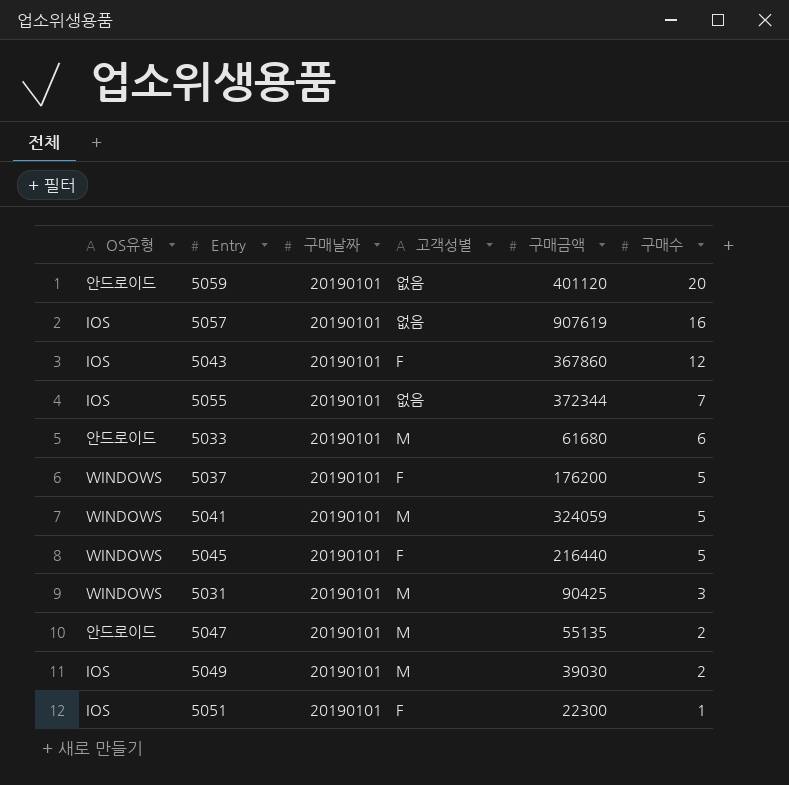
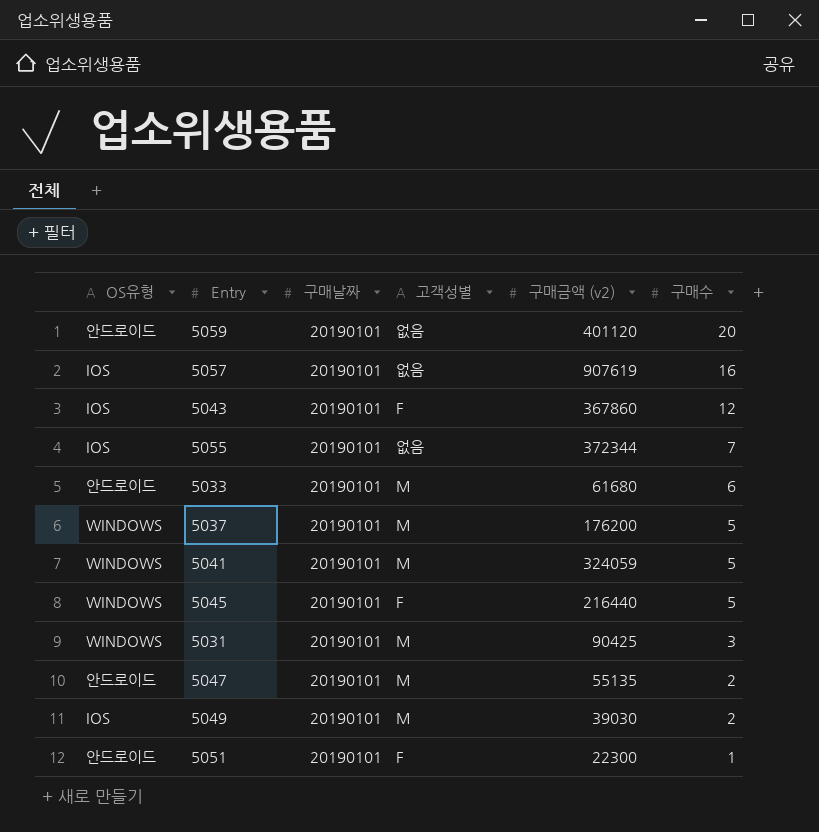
column name: 구매금액 -> 구매금액 (v2)
5037 | 고객성별: F -> M
5051 | OS유형: IOS -> 안드로이드

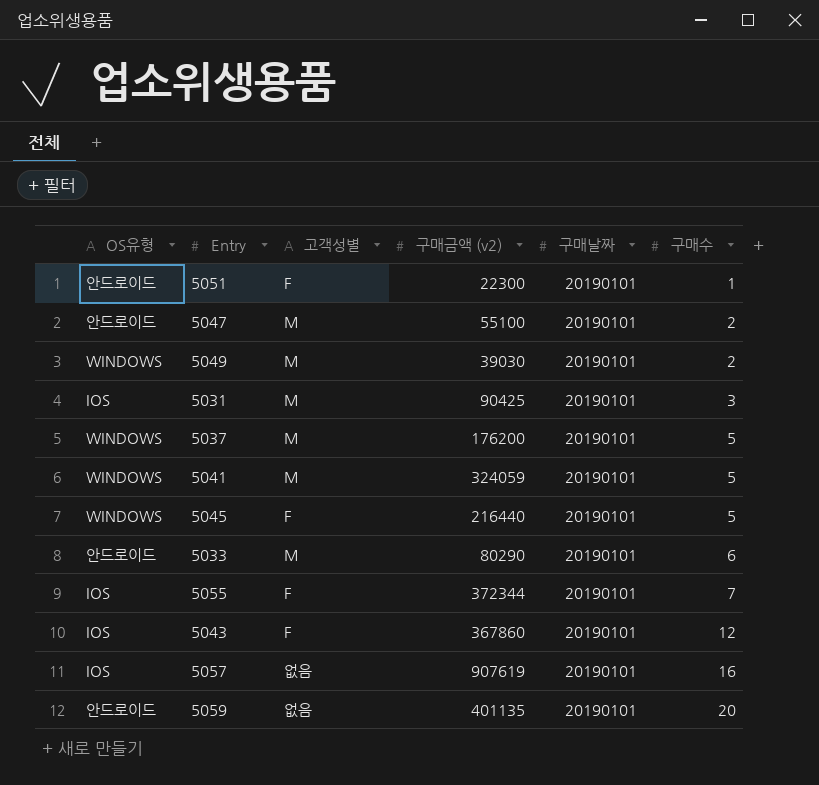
row order: 구매수 descending -> 구매수 ascending
column 구매날짜 | position: 3 -> 5
5047 | 구매금액 (v2): 55135 -> 55100
5049 | OS유형: IOS -> WINDOWS
5031 | OS유형: WINDOWS -> IOS
5033 | 구매금액 (v2): 61680 -> 80290
5055 | 고객성별: 없음 -> F
5059 | 구매금액 (v2): 401120 -> 401135

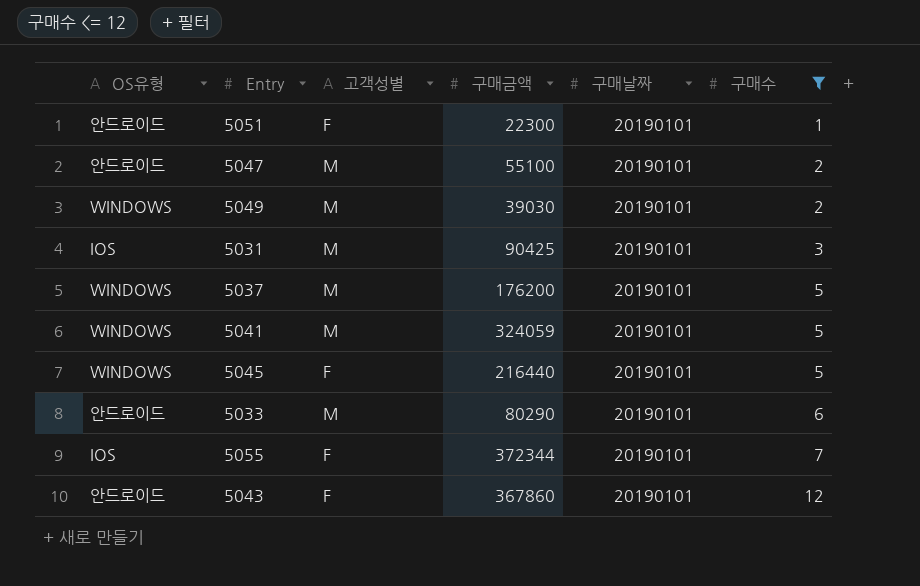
filter: none -> 구매수 <= 12
column name: 구매금액 (v2) -> 구매금액
5043 | OS유형: IOS -> 안드로이드

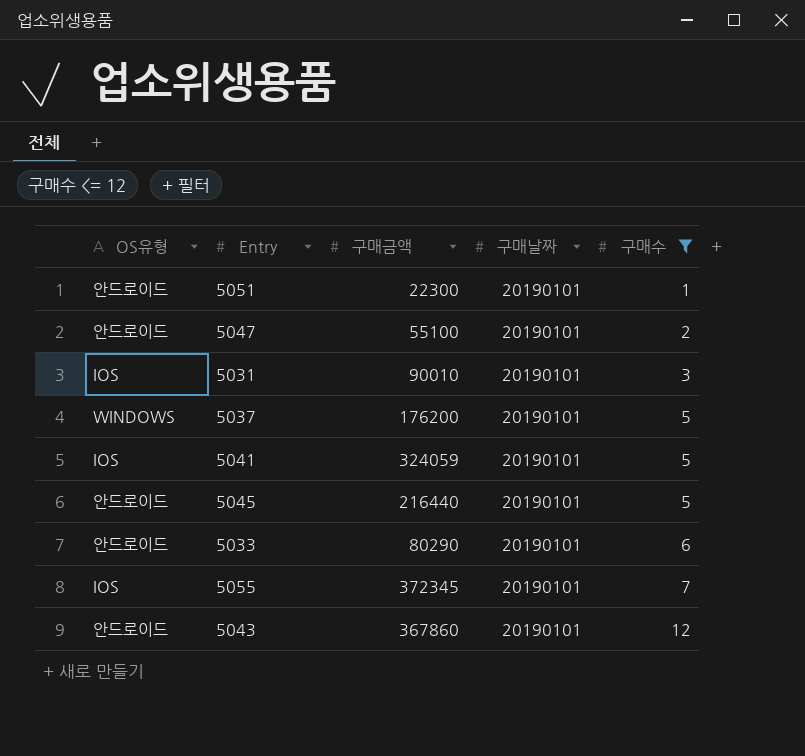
column 고객성별 | position: 3 -> none
row 5049: WINDOWS | M | 39030 | 20190101 | 2 -> none
5031 | 구매금액: 90425 -> 90010
5041 | OS유형: WINDOWS -> IOS
5045 | OS유형: WINDOWS -> 안드로이드
5055 | 구매금액: 372344 -> 372345

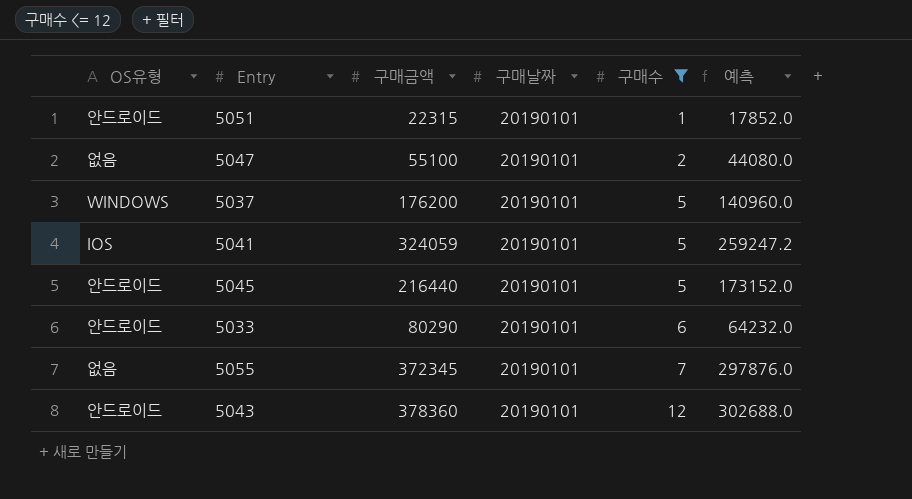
column 예측 | formula: none -> [구매금액] * 0.8
row 5031: IOS | 90010 | 20190101 | 3 -> none
5051 | 구매금액: 22300 -> 22315
5047 | OS유형: 안드로이드 -> 없음
5055 | OS유형: IOS -> 없음
5043 | 구매금액: 367860 -> 378360

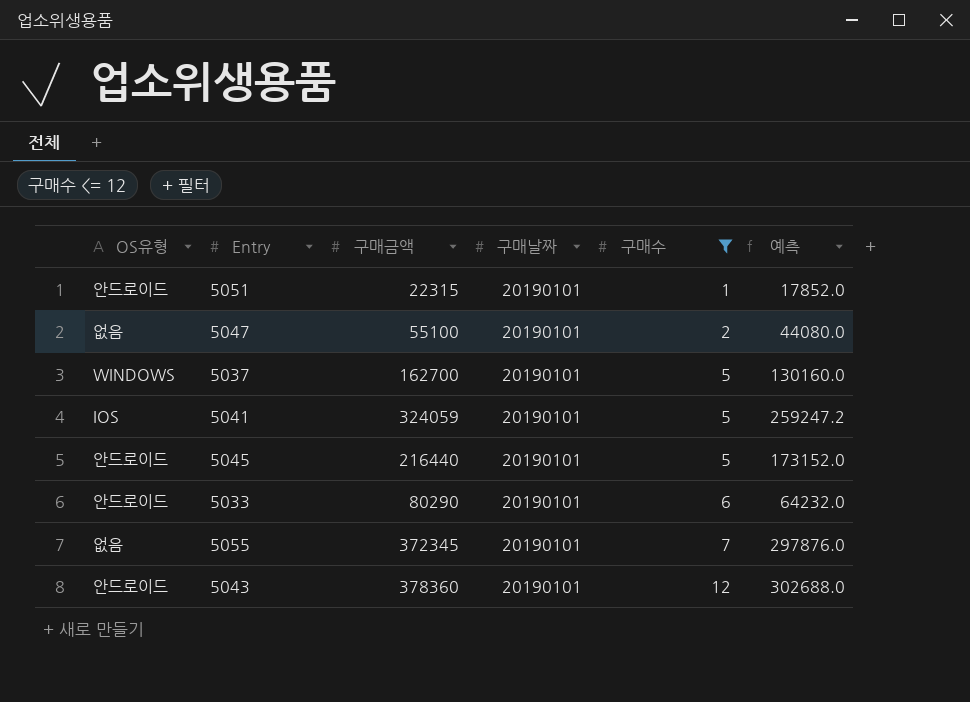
5037 | 구매금액: 176200 -> 162700
5037 | 예측: 140960.0 -> 130160.0

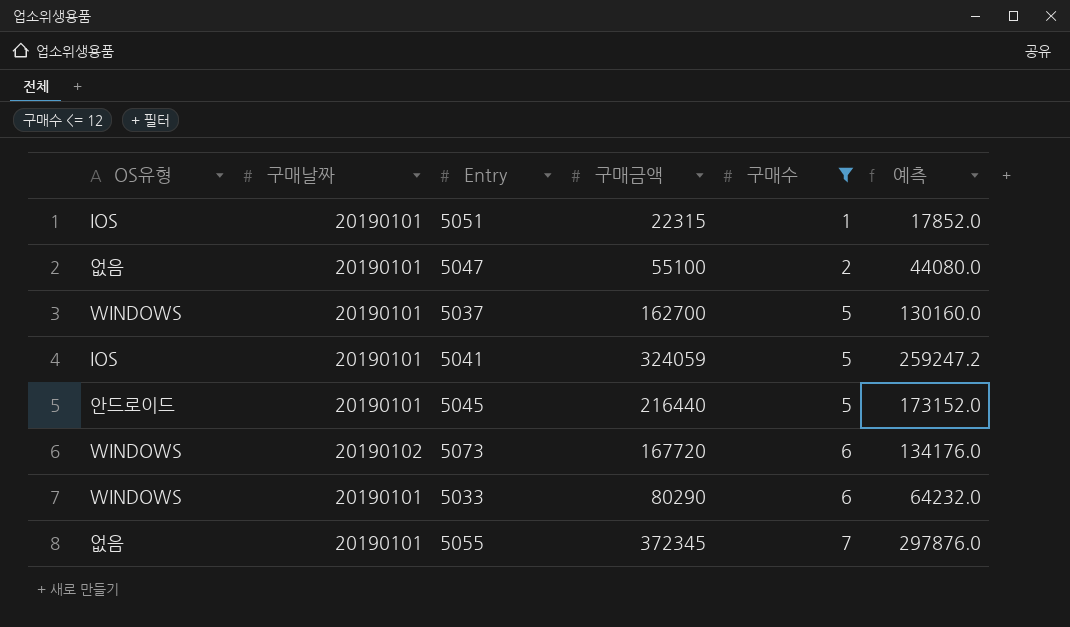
column 구매날짜 | position: 4 -> 2
row 5043: 안드로이드 | 378360 | 20190101 | 12 | 302688.0 -> none
5051 | OS유형: 안드로이드 -> IOS
row 5073: none -> WINDOWS | 20190102 | 167720 | 6 | 134176.0
5033 | OS유형: 안드로이드 -> WINDOWS

